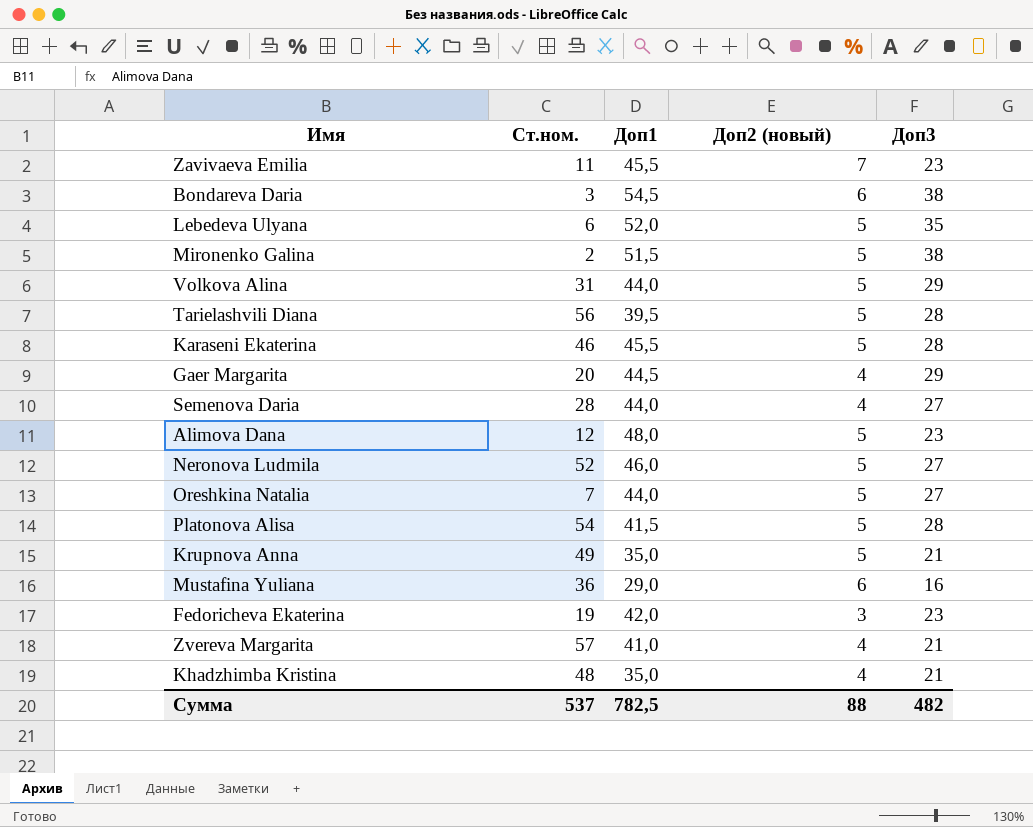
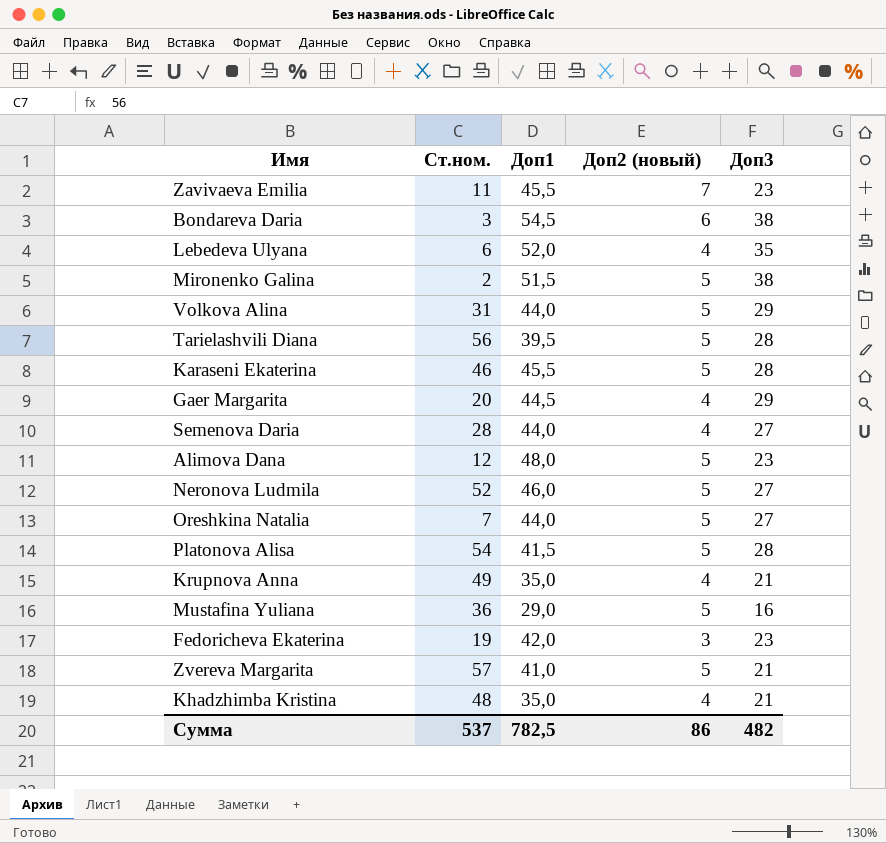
Lebedeva Ulyana | Доп2 (новый): 5 -> 4
Krupnova Anna | Доп2 (новый): 5 -> 4
Mustafina Yuliana | Доп2 (новый): 6 -> 5
Zvereva Margarita | Доп2 (новый): 4 -> 5
Сумма | Доп2 (новый): 88 -> 86

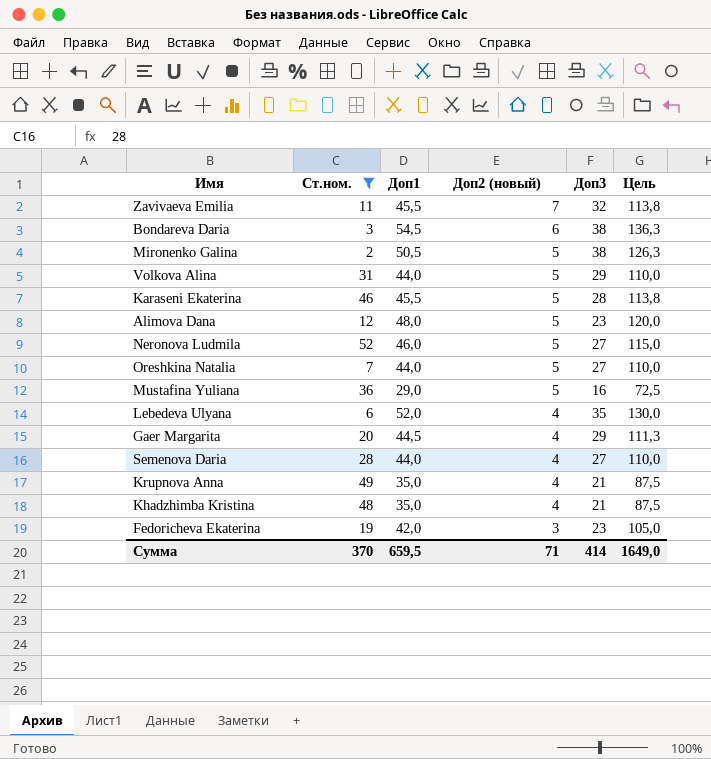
filter: none -> Ст.ном. <= 52
row order: none -> Доп2 (новый) descending
column Цель | formula: none -> [Доп1] * 2,5
Zavivaeva Emilia | Доп3: 23 -> 32
Mironenko Galina | Доп1: 51,5 -> 50,5
Сумма | Ст.ном.: 537 -> 370
Сумма | Доп1: 782,5 -> 659,5
Сумма | Доп2 (новый): 86 -> 71
Сумма | Доп3: 482 -> 414

